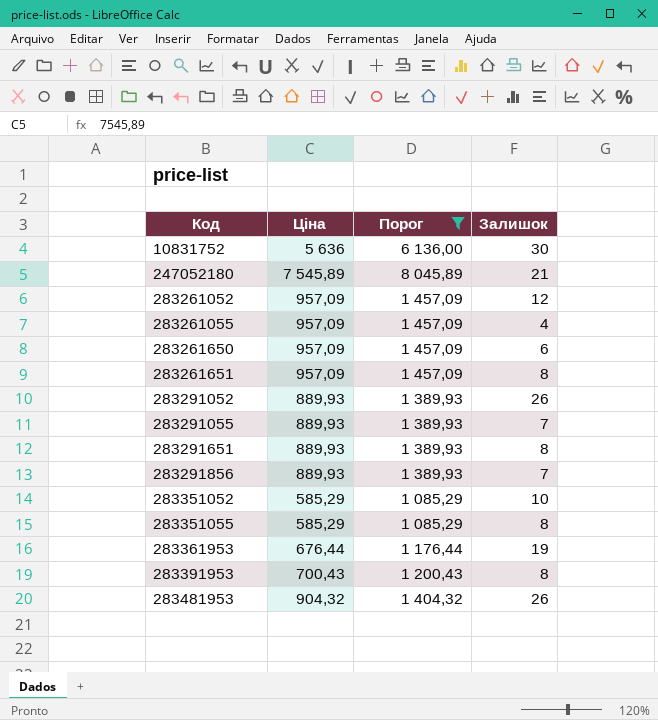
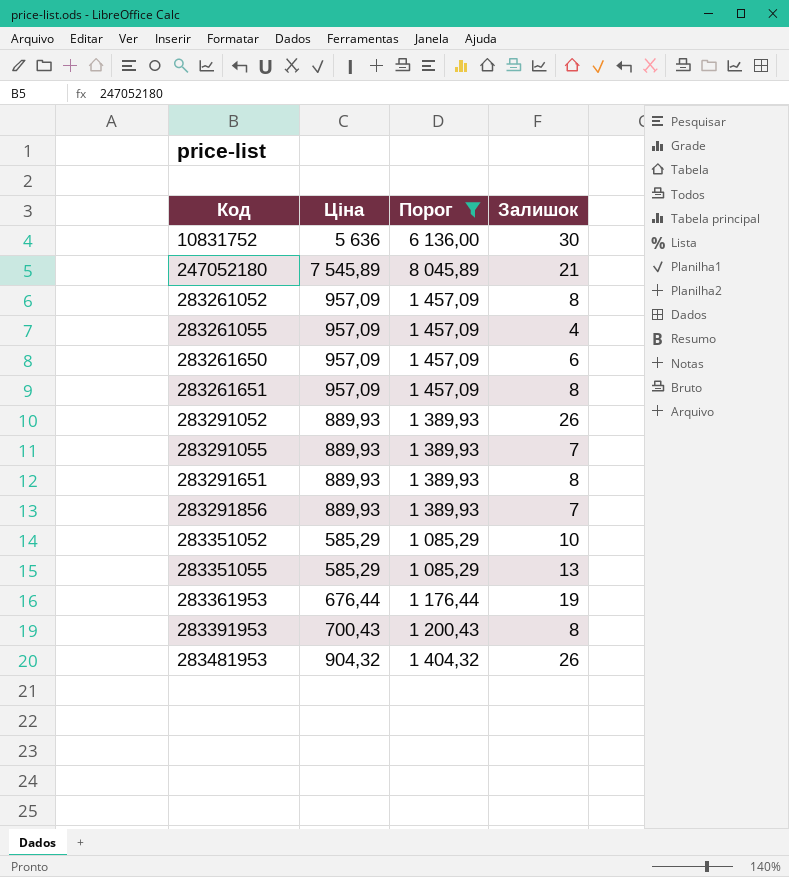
283261052 | Залишок: 12 -> 8
283351055 | Залишок: 8 -> 13

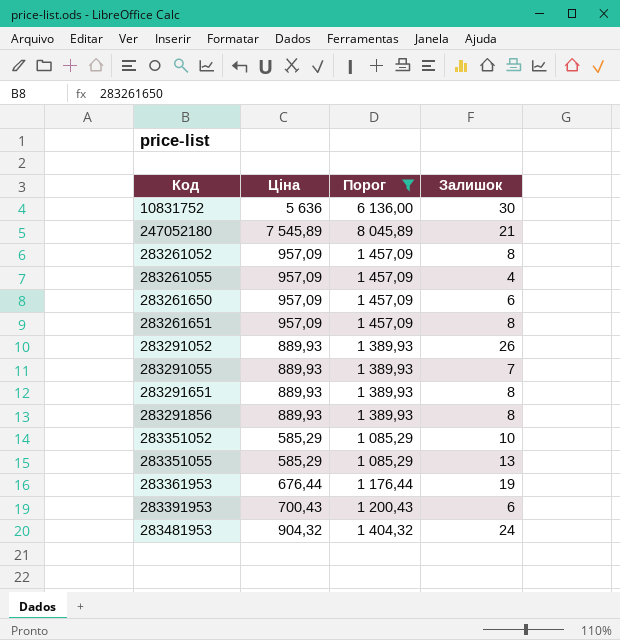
283291856 | Залишок: 7 -> 8
283391953 | Залишок: 8 -> 6
283481953 | Залишок: 26 -> 24

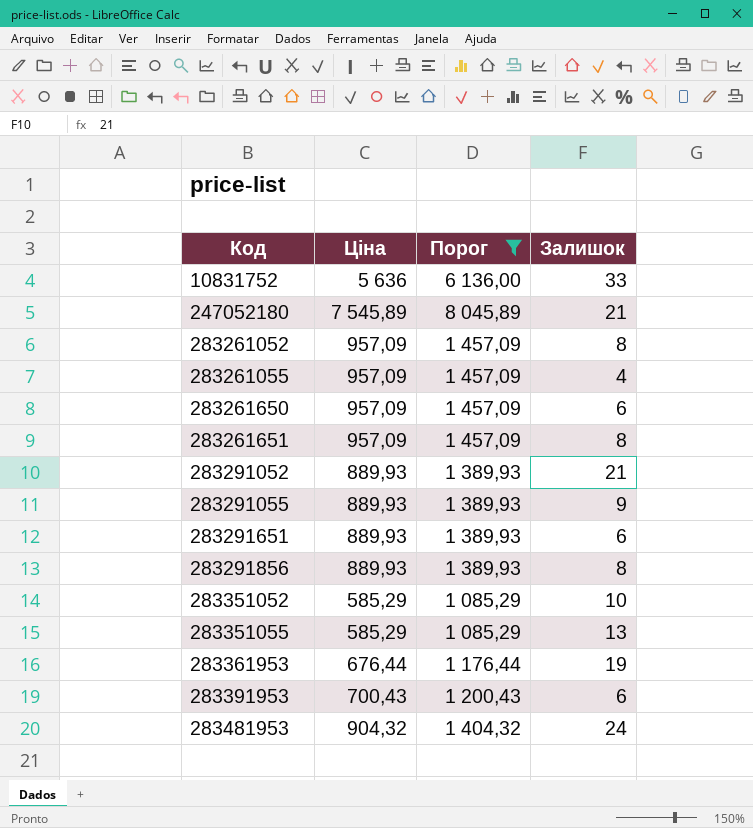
10831752 | Залишок: 30 -> 33
283291052 | Залишок: 26 -> 21
283291055 | Залишок: 7 -> 9
283291651 | Залишок: 8 -> 6

